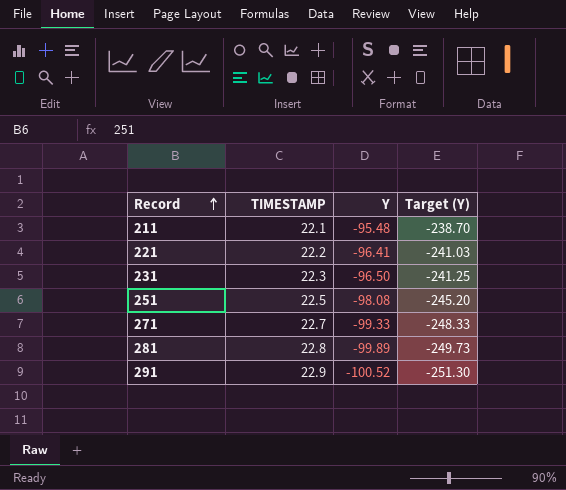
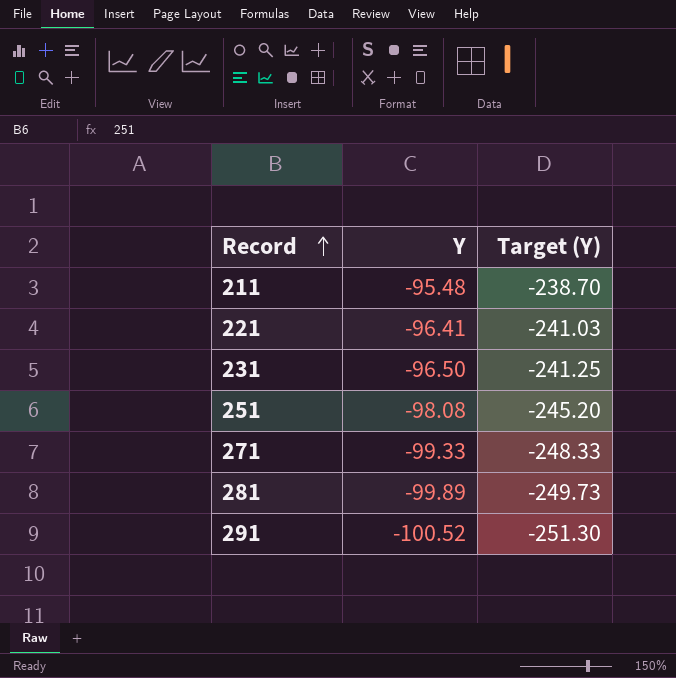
column TIMESTAMP | position: 2 -> none

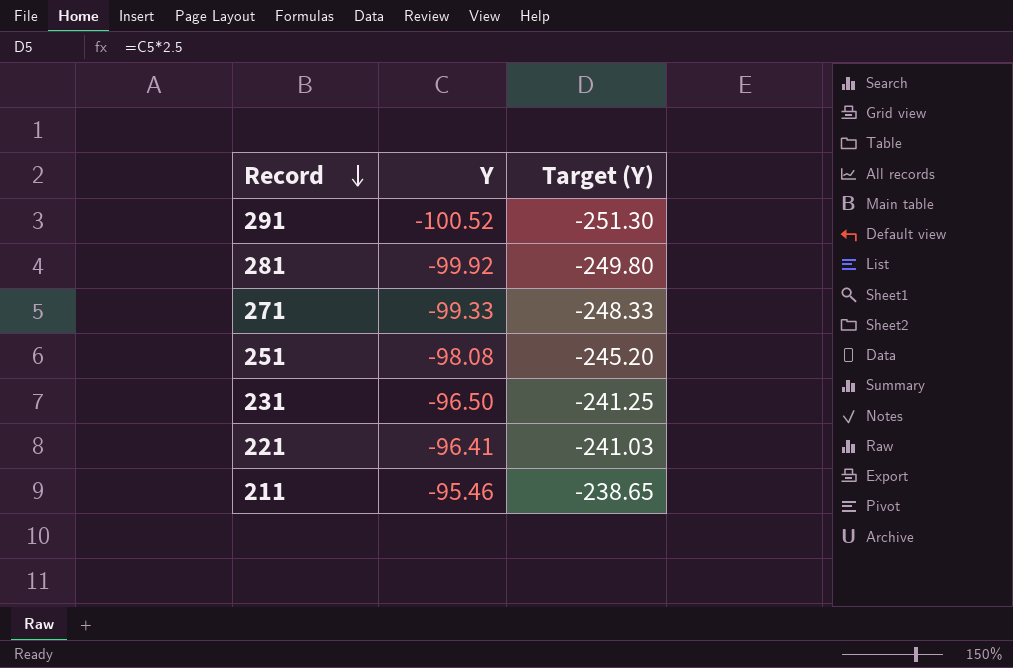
row order: Record ascending -> Record descending
281 | Y: -99.89 -> -99.92
281 | Target (Y): -249.73 -> -249.80
211 | Y: -95.48 -> -95.46
211 | Target (Y): -238.70 -> -238.65

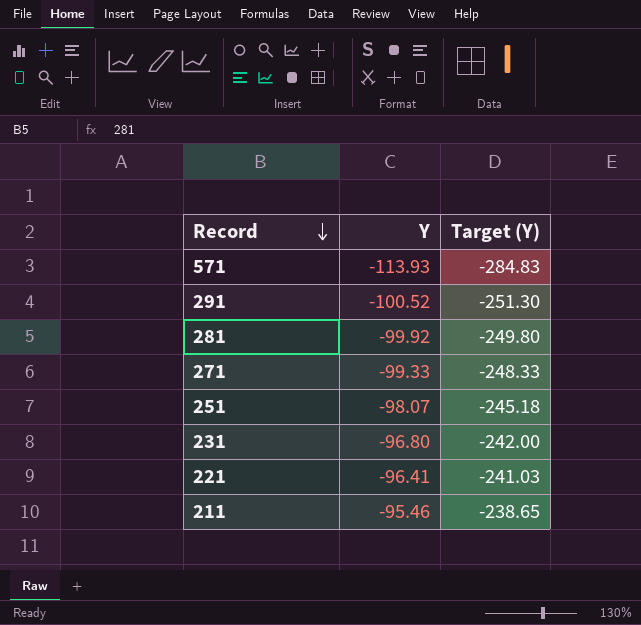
row 571: none -> -113.93 | -284.83
251 | Y: -98.08 -> -98.07
251 | Target (Y): -245.20 -> -245.18
231 | Y: -96.50 -> -96.80
231 | Target (Y): -241.25 -> -242.00

